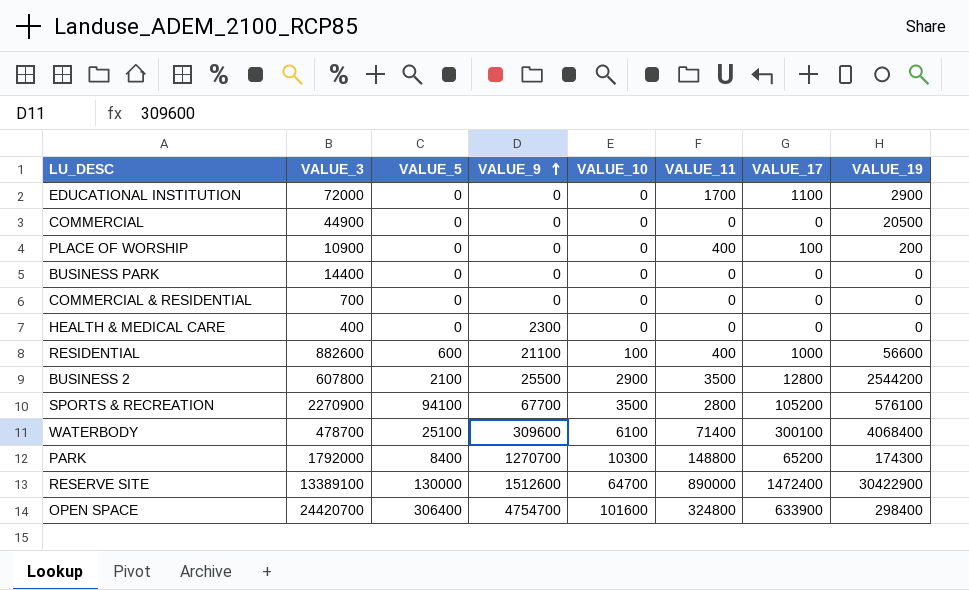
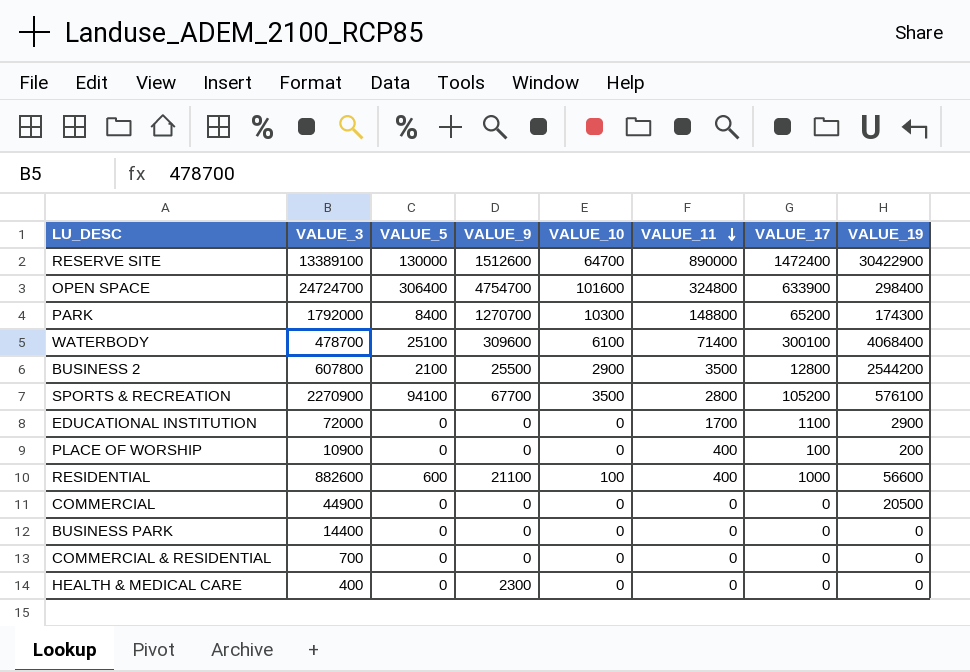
row order: VALUE_9 ascending -> VALUE_11 descending
OPEN SPACE | VALUE_3: 24420700 -> 24724700

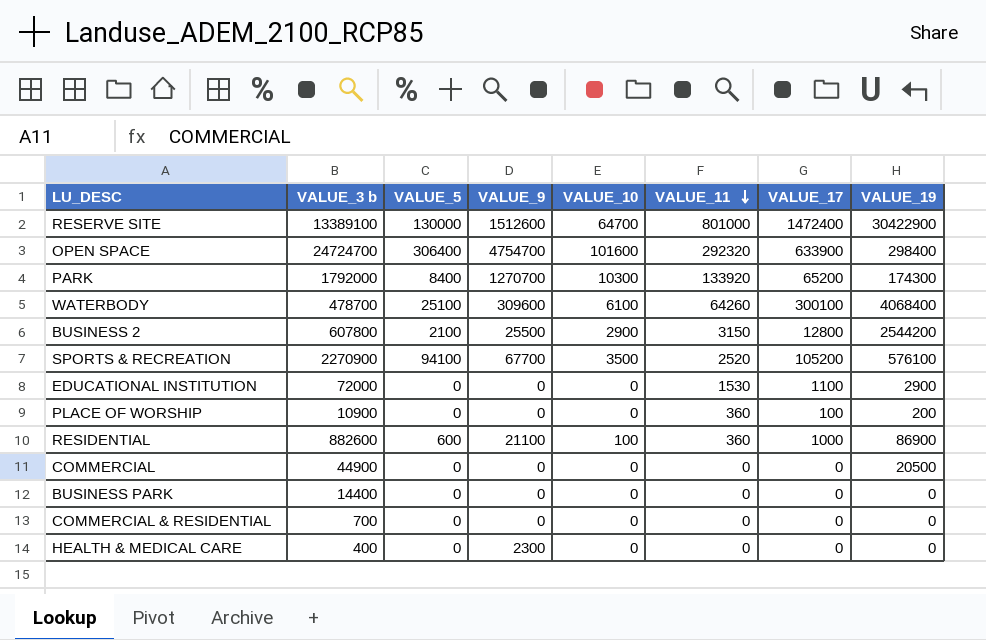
column name: VALUE_3 -> VALUE_3 b
RESERVE SITE | VALUE_11: 890000 -> 801000
OPEN SPACE | VALUE_11: 324800 -> 292320
PARK | VALUE_11: 148800 -> 133920
WATERBODY | VALUE_11: 71400 -> 64260
BUSINESS 2 | VALUE_11: 3500 -> 3150
SPORTS & RECREATION | VALUE_11: 2800 -> 2520
EDUCATIONAL INSTITUTION | VALUE_11: 1700 -> 1530
PLACE OF WORSHIP | VALUE_11: 400 -> 360
RESIDENTIAL | VALUE_11: 400 -> 360
RESIDENTIAL | VALUE_19: 56600 -> 86900

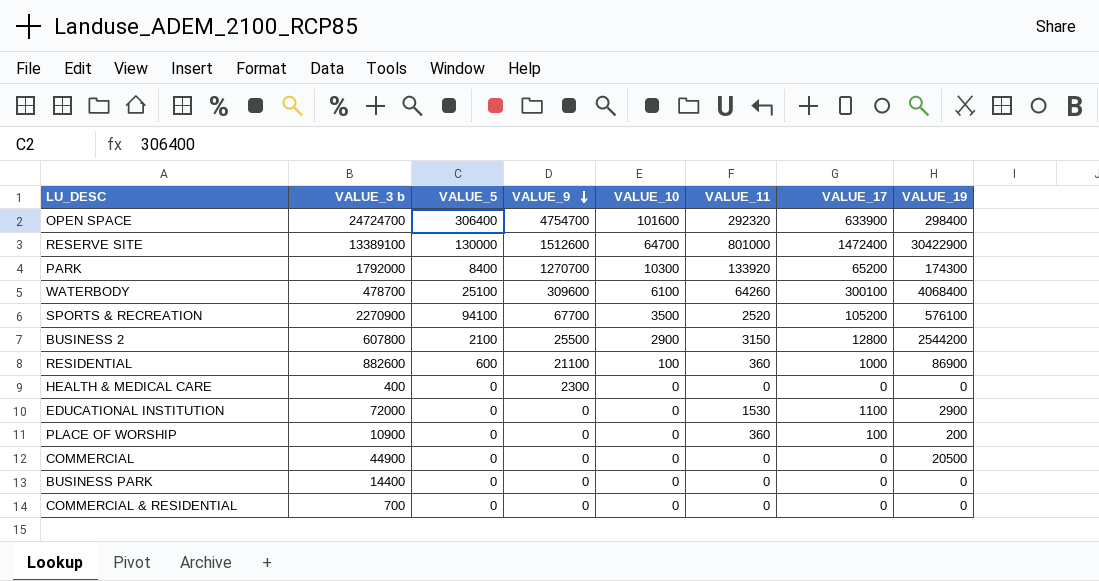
row order: VALUE_11 descending -> VALUE_9 descending

